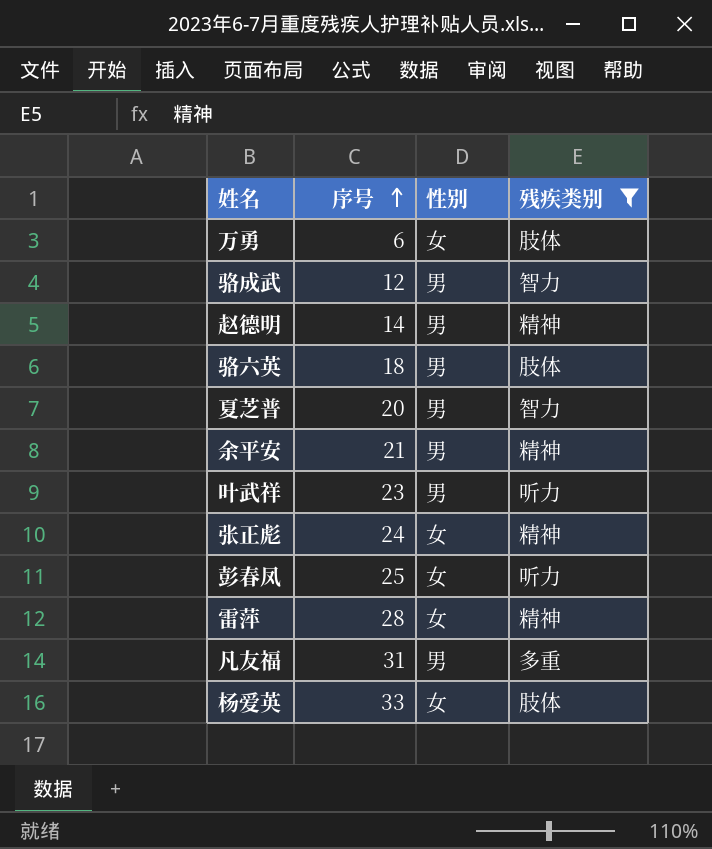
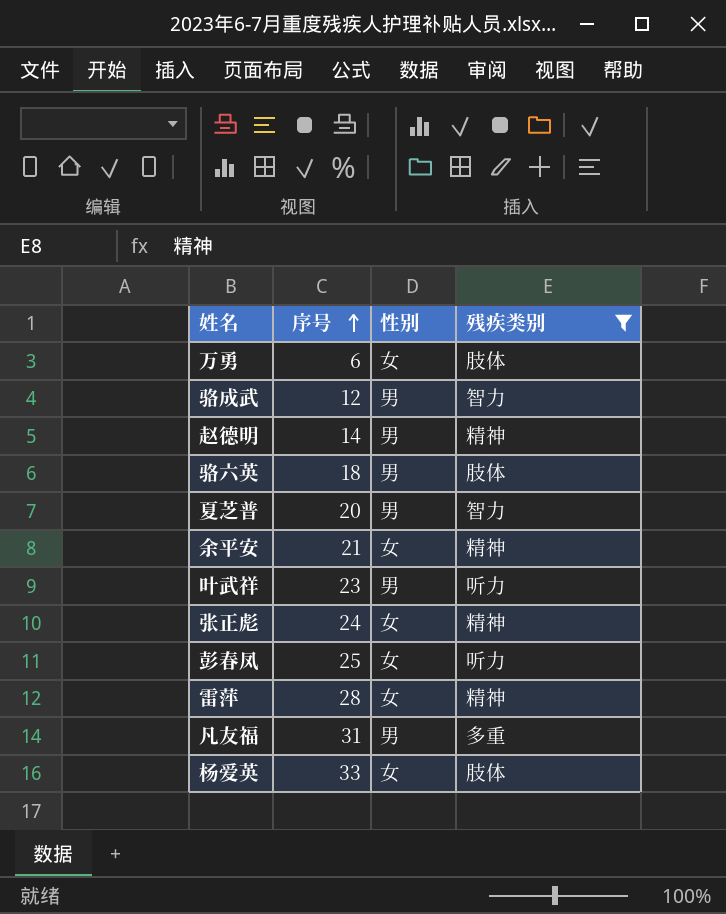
余平安 | 性别: 男 -> 女

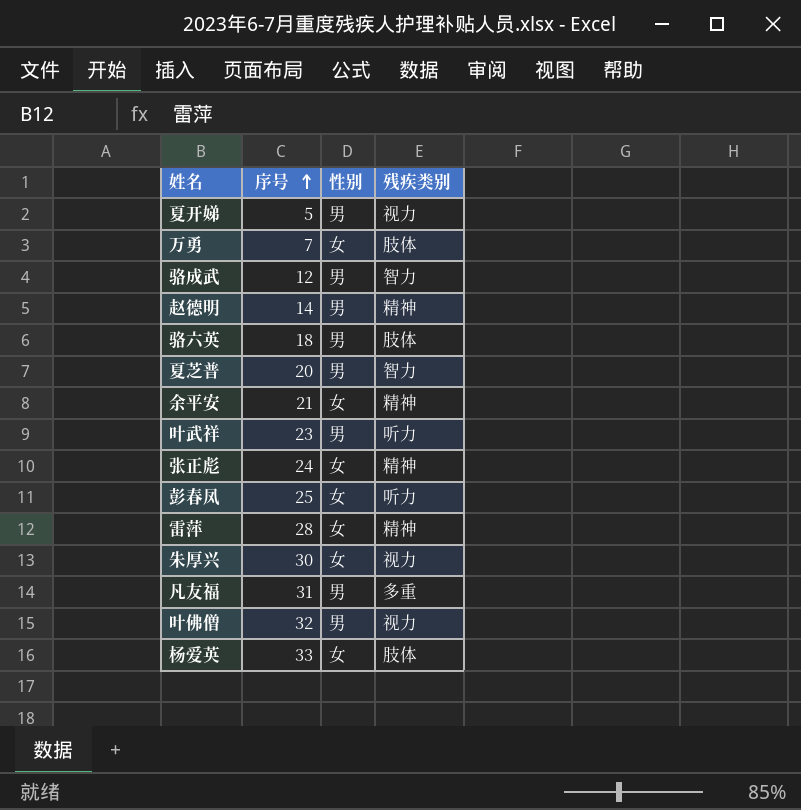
filter: 残疾类别 != 视力 -> none
万勇 | 序号: 6 -> 7

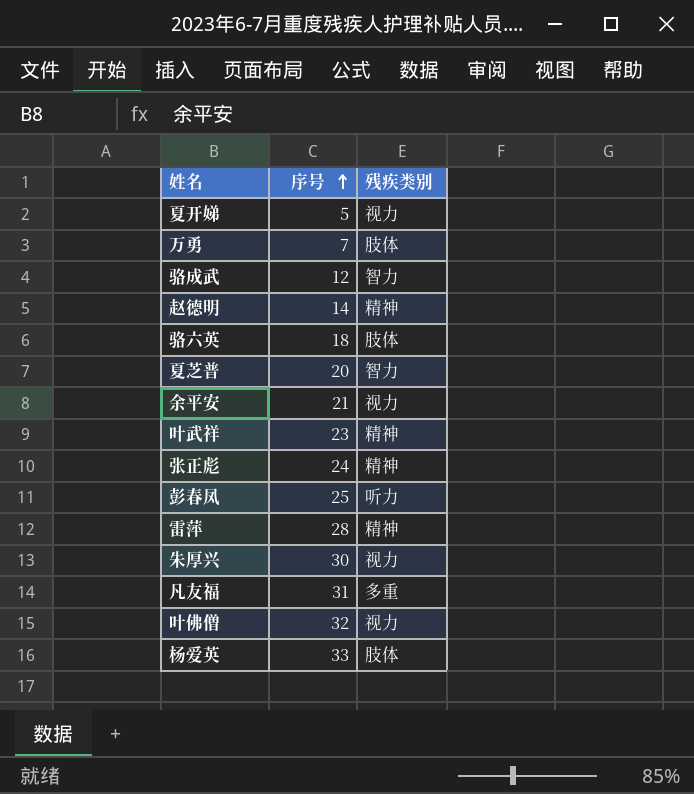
column 性别 | position: 3 -> none
余平安 | 残疾类别: 精神 -> 视力
叶武祥 | 残疾类别: 听力 -> 精神

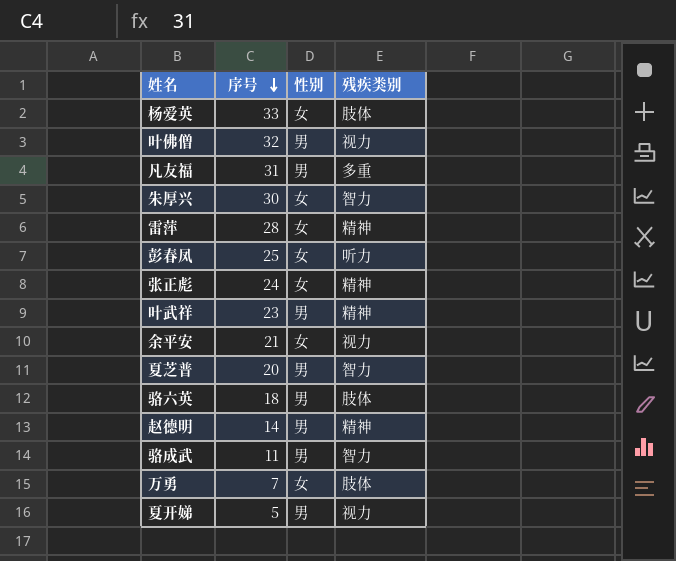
row order: 序号 ascending -> 序号 descending
column 性别 | position: none -> 3
朱厚兴 | 残疾类别: 视力 -> 智力
骆成武 | 序号: 12 -> 11

